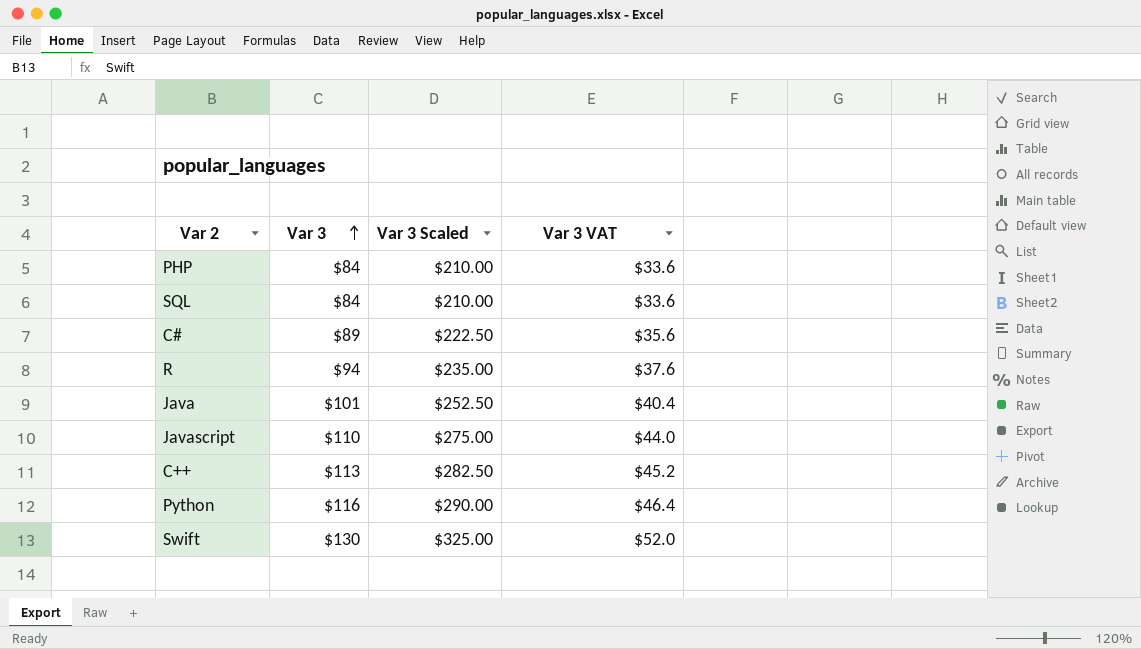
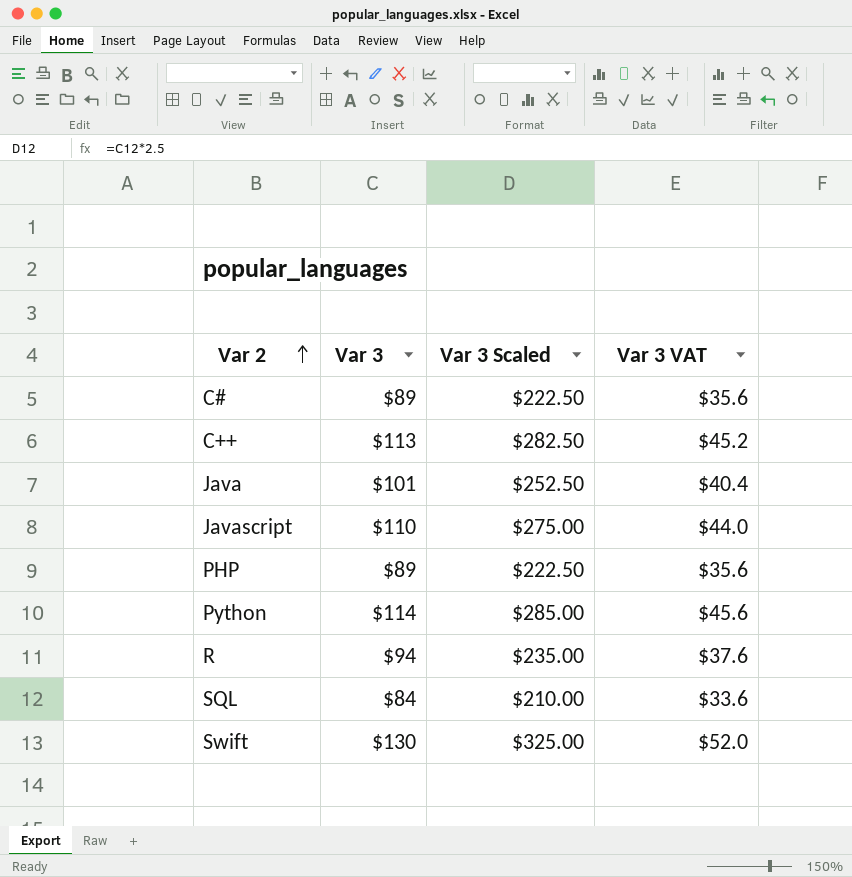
row order: Var 3 ascending -> Var 2 ascending
PHP | Var 3: $84 -> $89
PHP | Var 3 Scaled: $210.00 -> $222.50
PHP | Var 3 VAT: $33.6 -> $35.6
Python | Var 3: $116 -> $114
Python | Var 3 Scaled: $290.00 -> $285.00
Python | Var 3 VAT: $46.4 -> $45.6

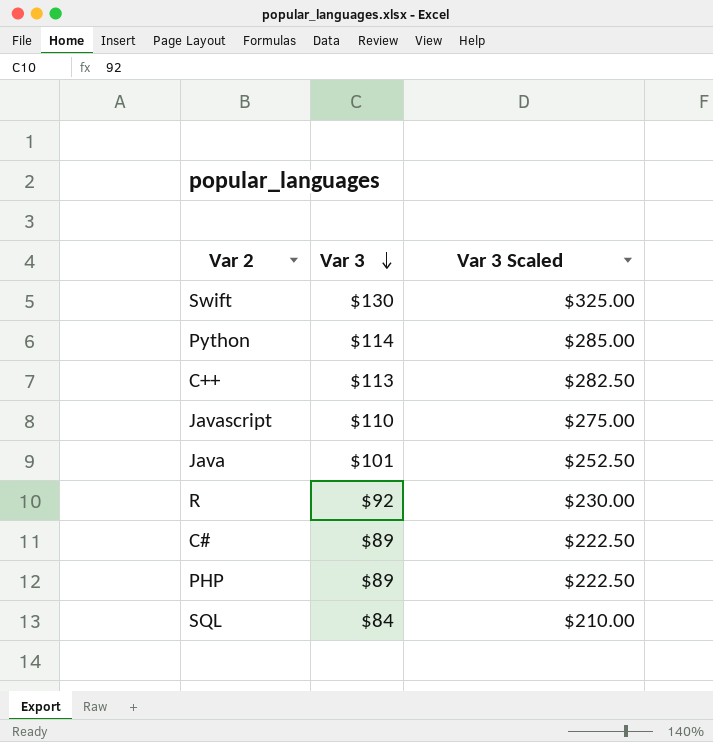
row order: Var 2 ascending -> Var 3 descending
column Var 3 VAT | formula: [Var 3] * 0.4 -> none
R | Var 3: $94 -> $92
R | Var 3 Scaled: $235.00 -> $230.00

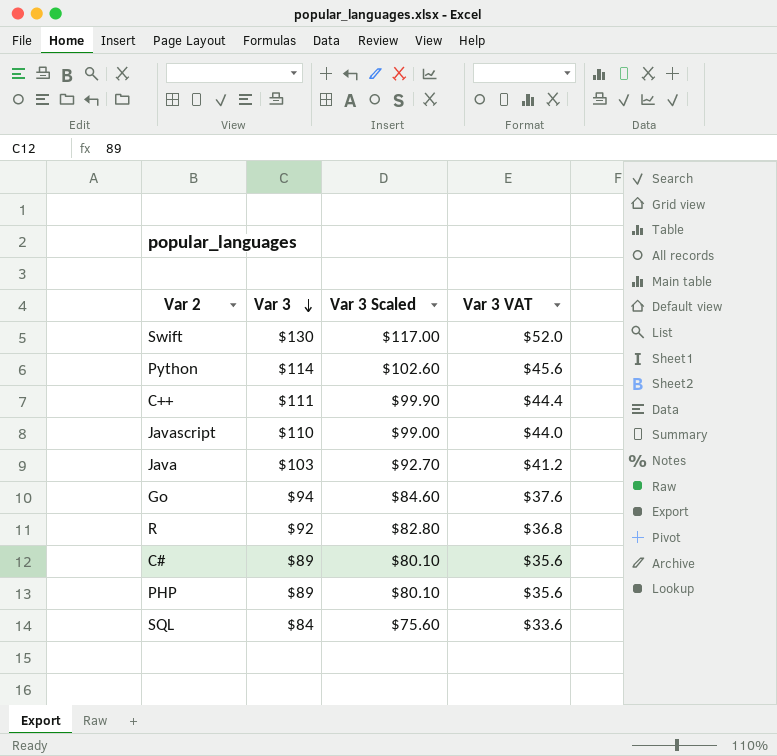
column Var 3 Scaled | formula: [Var 3] * 2.5 -> [Var 3] * 0.9
column Var 3 VAT | formula: none -> [Var 3] * 0.4
C++ | Var 3: $113 -> $111
Java | Var 3: $101 -> $103
row Go: none -> $94 | $84.60 | $37.6

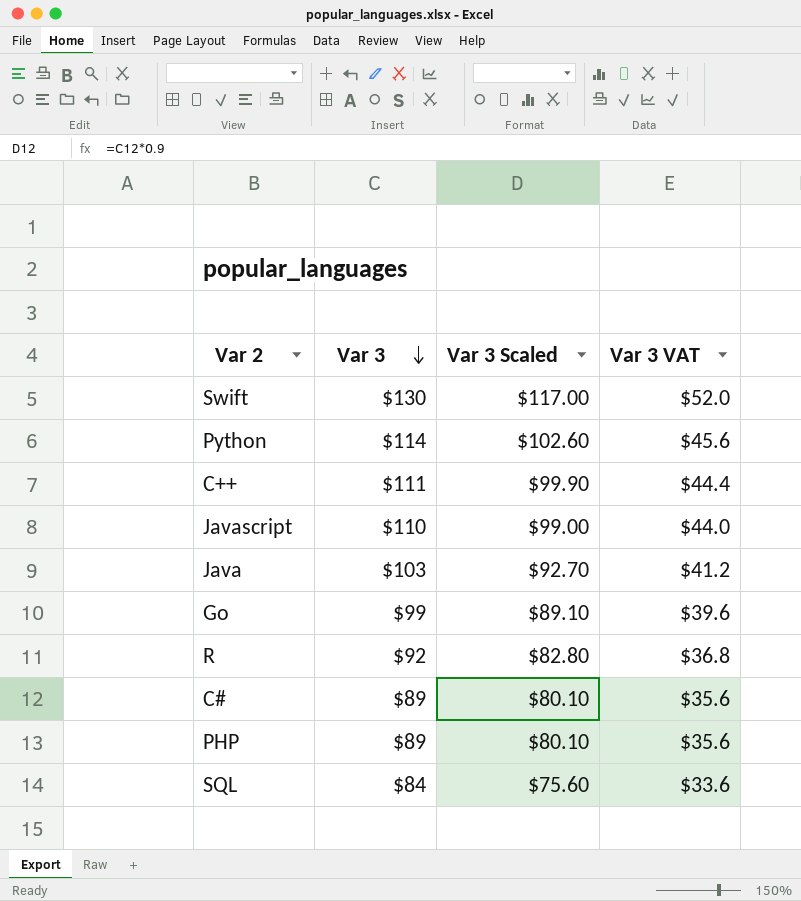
Go | Var 3: $94 -> $99
Go | Var 3 Scaled: $84.60 -> $89.10
Go | Var 3 VAT: $37.6 -> $39.6

